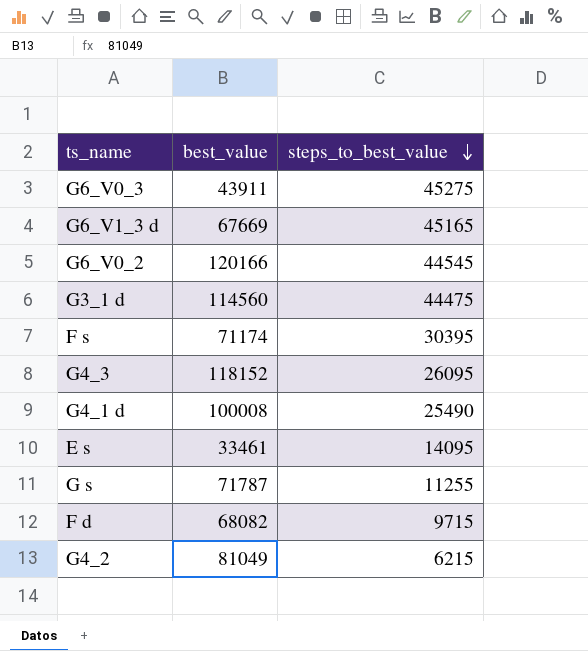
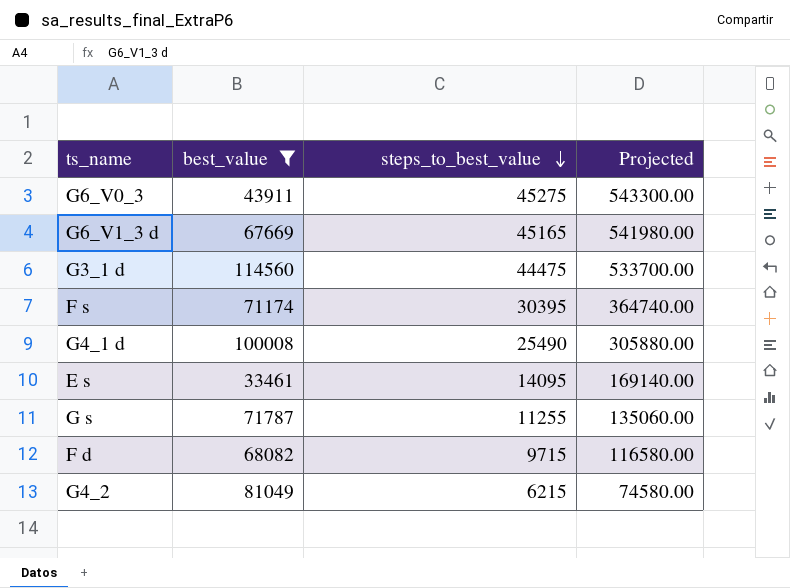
filter: none -> best_value <= 114560
column Projected | formula: none -> [steps_to_best_value] * 12

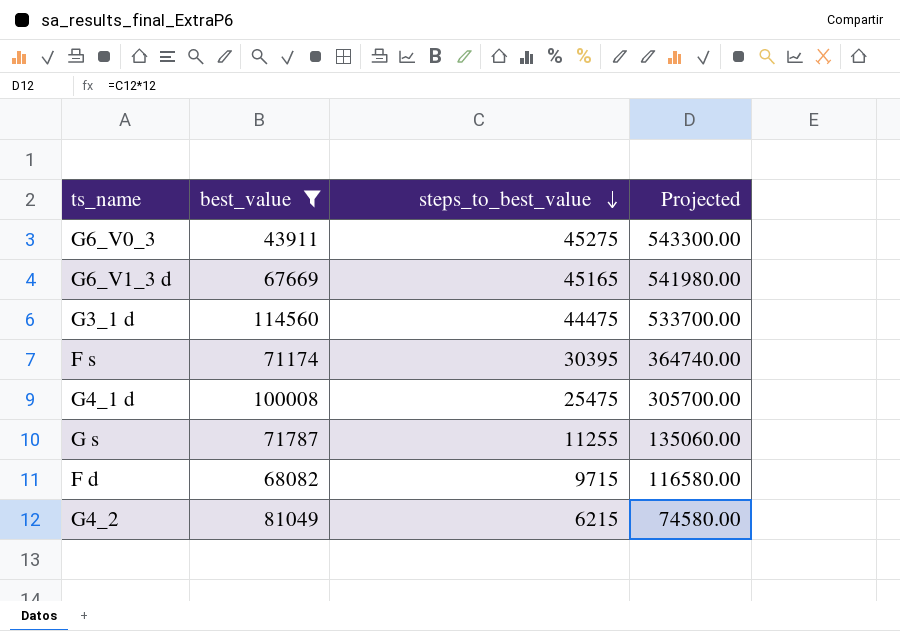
row E s: 33461 | 14095 | 169140.00 -> none
G4_1 d | steps_to_best_value: 25490 -> 25475
G4_1 d | Projected: 305880.00 -> 305700.00

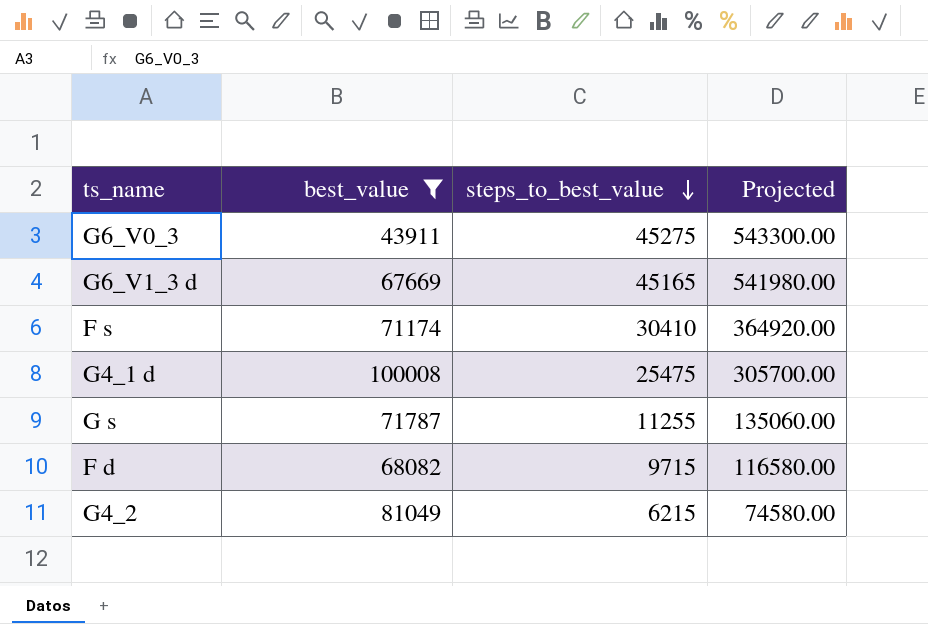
row G3_1 d: 114560 | 44475 | 533700.00 -> none
F s | steps_to_best_value: 30395 -> 30410
F s | Projected: 364740.00 -> 364920.00

